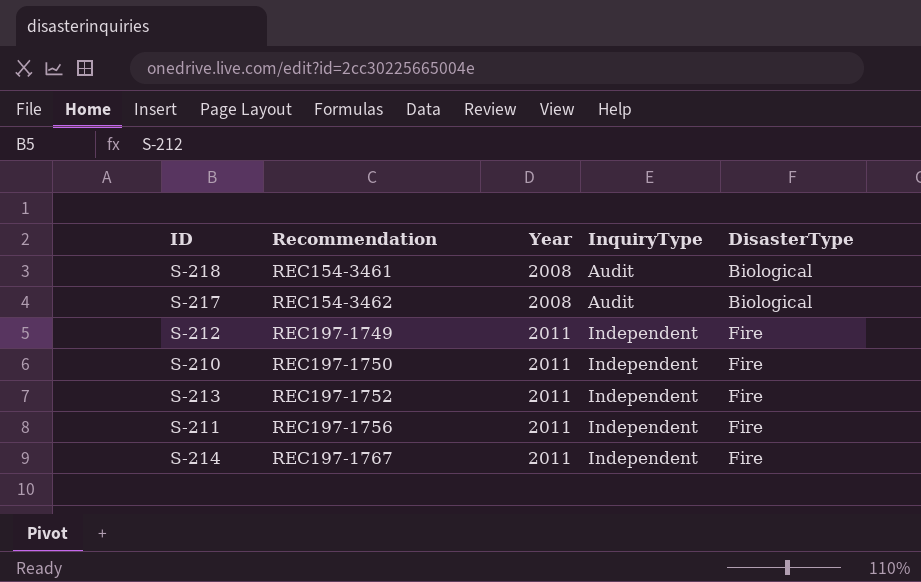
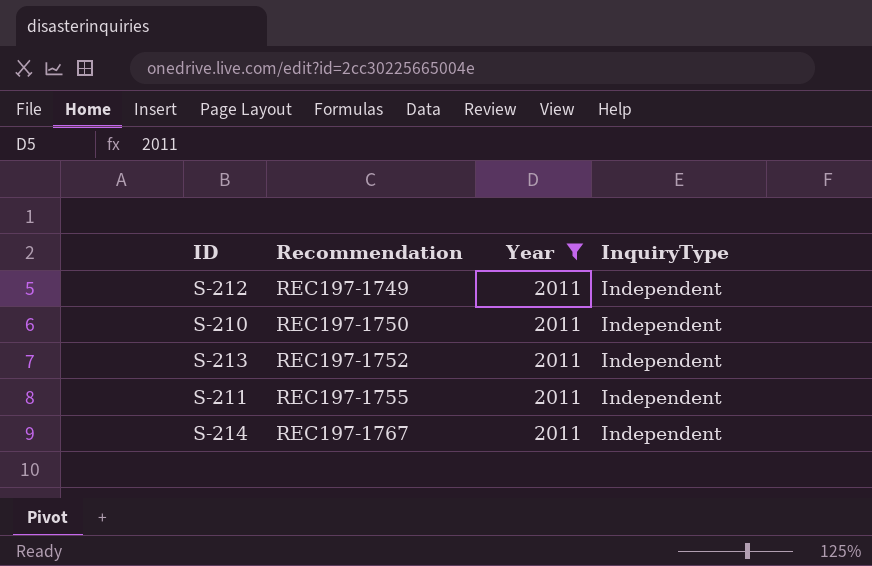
filter: none -> Year = 2011
column DisasterType | position: 5 -> none
S-211 | Recommendation: REC197-1756 -> REC197-1755

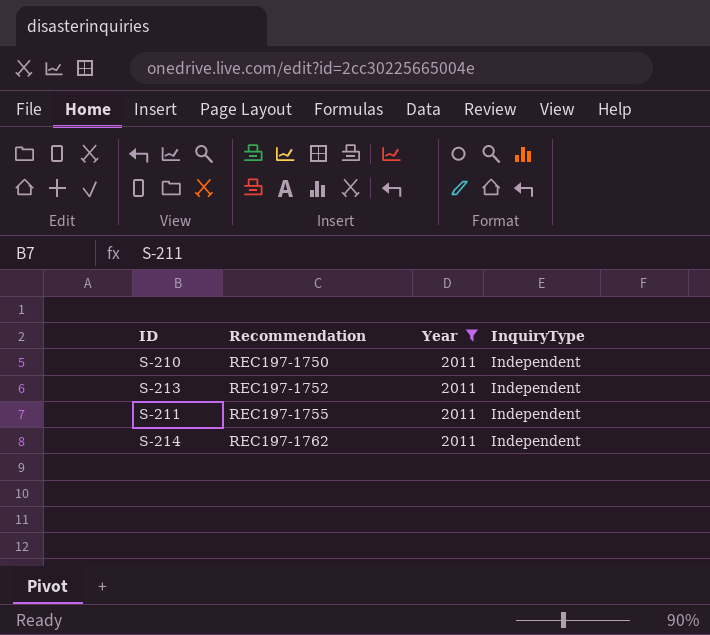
row S-212: REC197-1749 | 2011 | Independent -> none
S-214 | Recommendation: REC197-1767 -> REC197-1762

